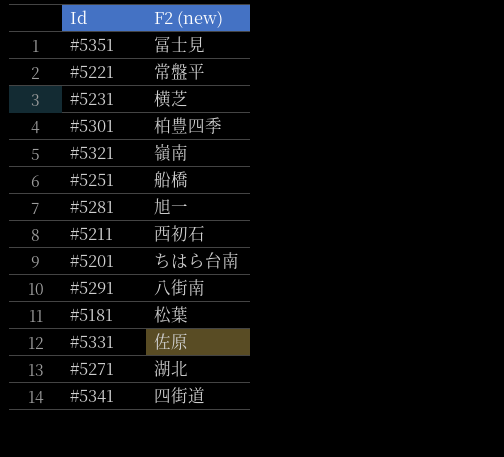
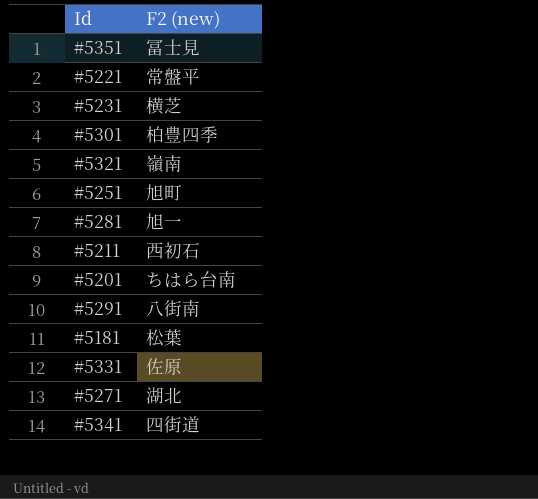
#5251 | F2 (new): 船橋 -> 旭町

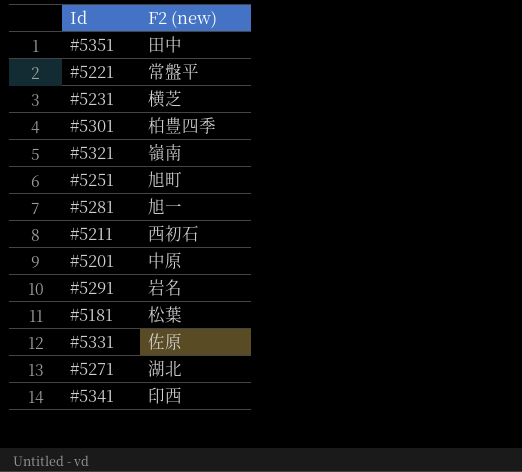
#5351 | F2 (new): 冨士見 -> 田中
#5201 | F2 (new): ちはら台南 -> 中原
#5291 | F2 (new): 八街南 -> 岩名
#5341 | F2 (new): 四街道 -> 印西

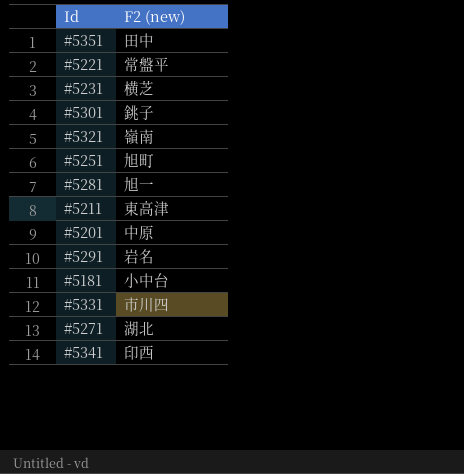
#5301 | F2 (new): 柏豊四季 -> 銚子
#5211 | F2 (new): 西初石 -> 東高津
#5181 | F2 (new): 松葉 -> 小中台
#5331 | F2 (new): 佐原 -> 市川四

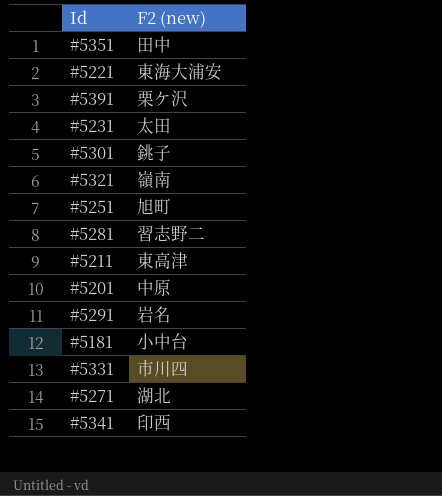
#5221 | F2 (new): 常盤平 -> 東海大浦安
row #5391: none -> 栗ケ沢
#5231 | F2 (new): 横芝 -> 太田
#5281 | F2 (new): 旭一 -> 習志野二

